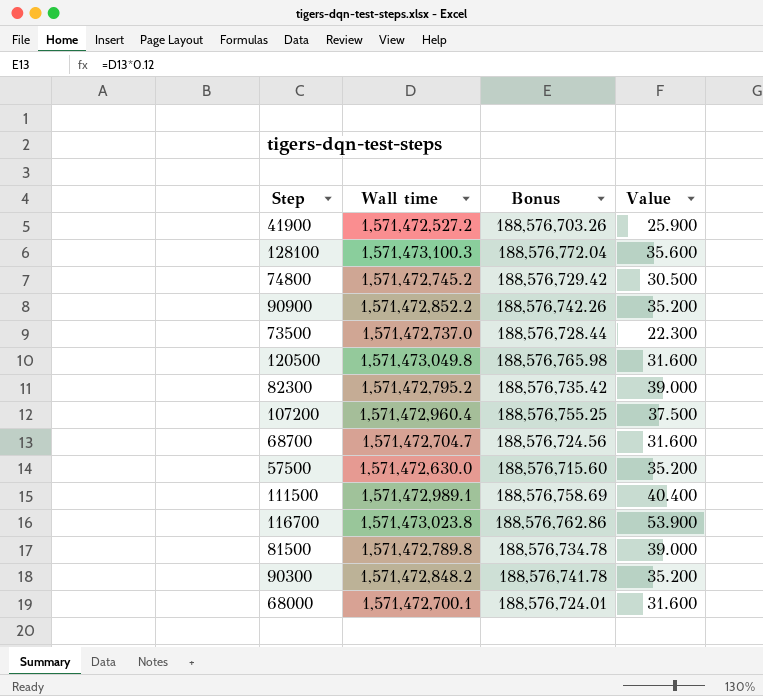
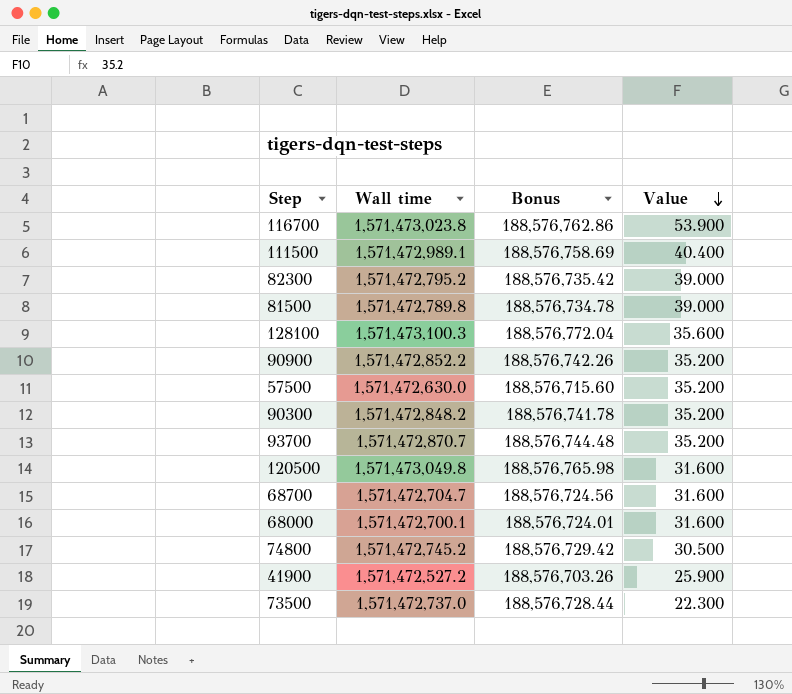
row order: none -> Value descending
row 107200: 1,571,472,960.4 | 188,576,755.25 | 37.500 -> none
row 93700: none -> 1,571,472,870.7 | 188,576,744.48 | 35.200

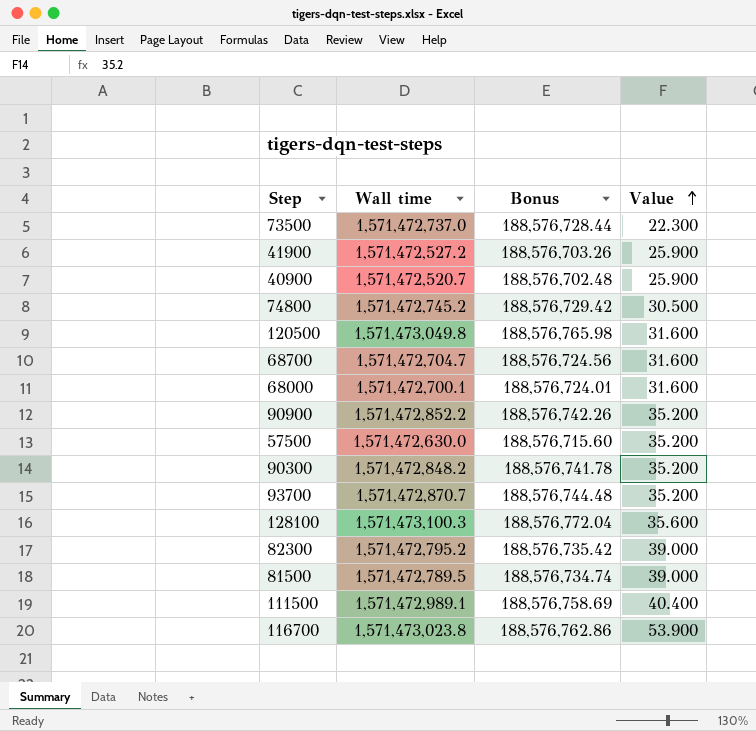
row order: Value descending -> Value ascending
row 40900: none -> 1,571,472,520.7 | 188,576,702.48 | 25.900
81500 | Wall time: 1,571,472,789.8 -> 1,571,472,789.5
81500 | Bonus: 188,576,734.78 -> 188,576,734.74

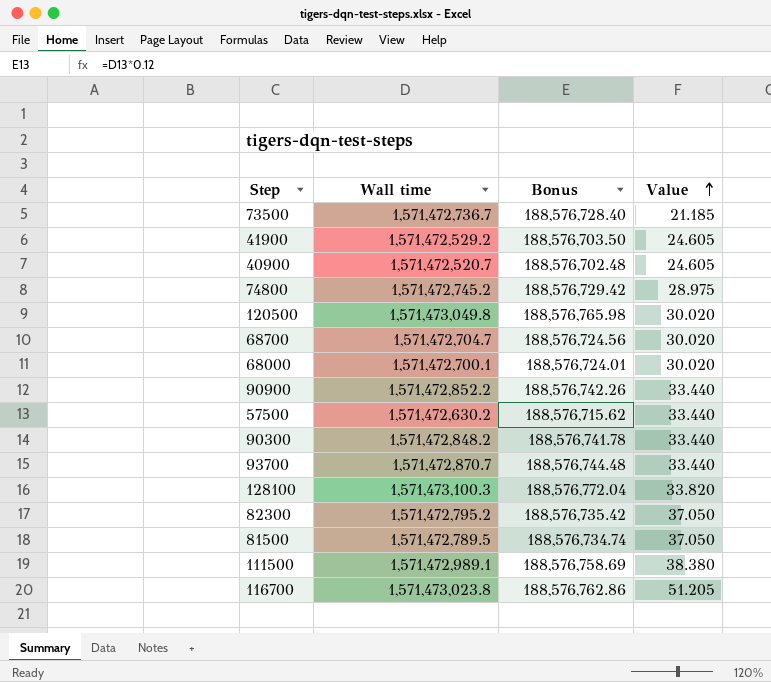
73500 | Wall time: 1,571,472,737.0 -> 1,571,472,736.7
73500 | Bonus: 188,576,728.44 -> 188,576,728.40
73500 | Value: 22.300 -> 21.185
41900 | Wall time: 1,571,472,527.2 -> 1,571,472,529.2
41900 | Bonus: 188,576,703.26 -> 188,576,703.50
41900 | Value: 25.900 -> 24.605
40900 | Value: 25.900 -> 24.605
74800 | Value: 30.500 -> 28.975
120500 | Value: 31.600 -> 30.020
68700 | Value: 31.600 -> 30.020
68000 | Value: 31.600 -> 30.020
90900 | Value: 35.200 -> 33.440
57500 | Wall time: 1,571,472,630.0 -> 1,571,472,630.2
57500 | Bonus: 188,576,715.60 -> 188,576,715.62
57500 | Value: 35.200 -> 33.440
90300 | Value: 35.200 -> 33.440
93700 | Value: 35.200 -> 33.440
128100 | Value: 35.600 -> 33.820
82300 | Value: 39.000 -> 37.050
81500 | Value: 39.000 -> 37.050
111500 | Value: 40.400 -> 38.380
116700 | Value: 53.900 -> 51.205

